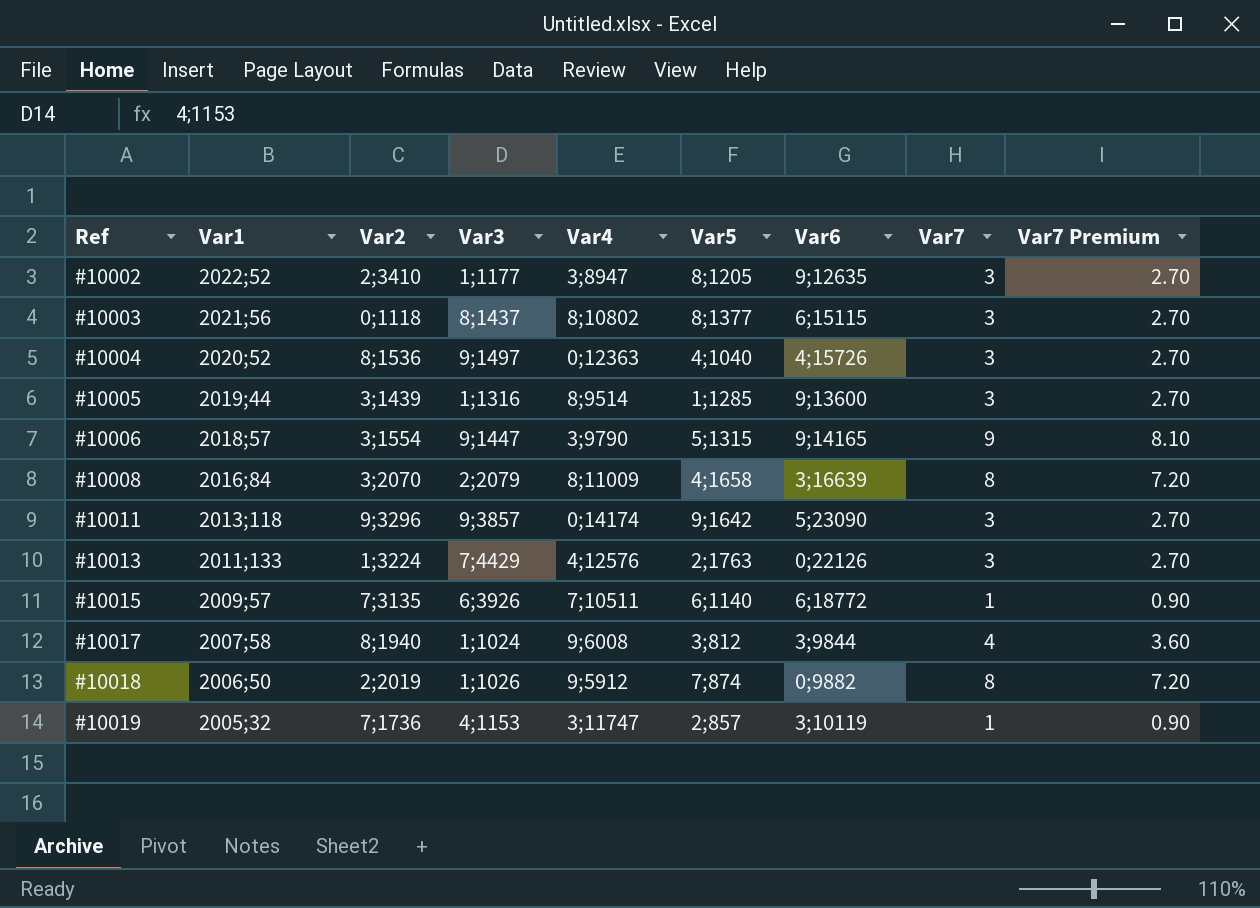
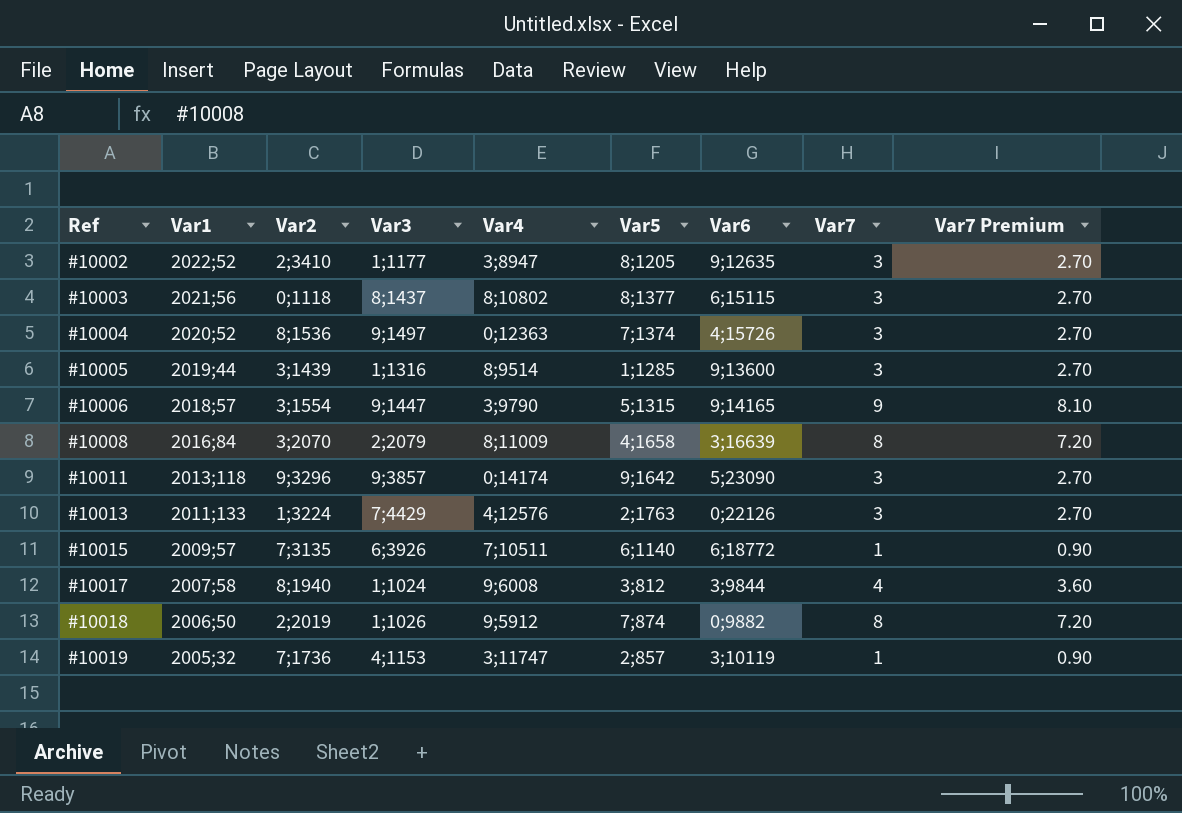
#10004 | Var5: 4;1040 -> 7;1374

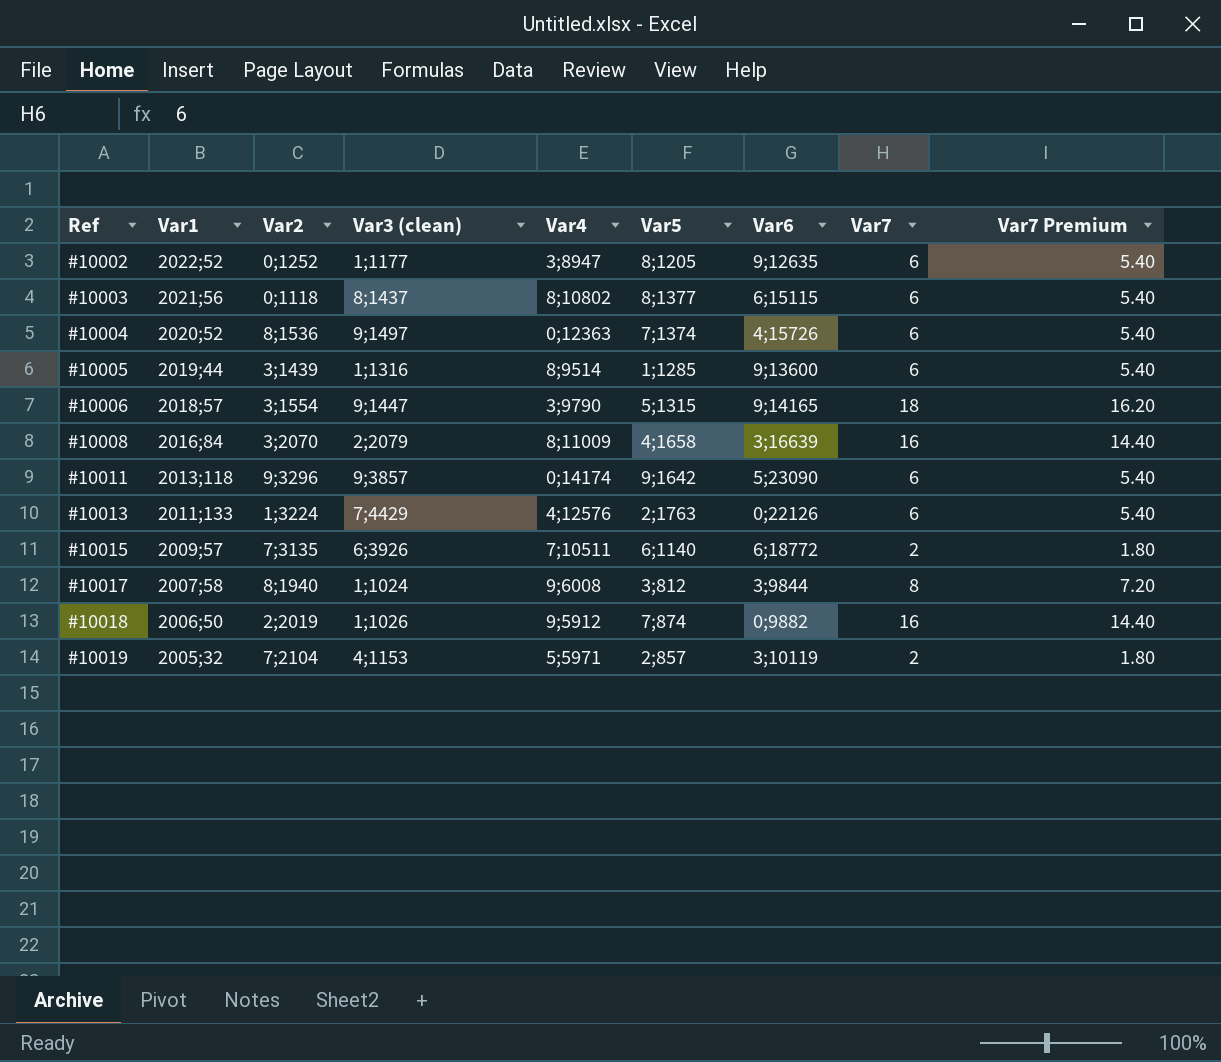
column name: Var3 -> Var3 (clean)
#10002 | Var2: 2;3410 -> 0;1252
#10002 | Var7: 3 -> 6
#10002 | Var7 Premium: 2.70 -> 5.40
#10003 | Var7: 3 -> 6
#10003 | Var7 Premium: 2.70 -> 5.40
#10004 | Var7: 3 -> 6
#10004 | Var7 Premium: 2.70 -> 5.40
#10005 | Var7: 3 -> 6
#10005 | Var7 Premium: 2.70 -> 5.40
#10006 | Var7: 9 -> 18
#10006 | Var7 Premium: 8.10 -> 16.20
#10008 | Var7: 8 -> 16
#10008 | Var7 Premium: 7.20 -> 14.40
#10011 | Var7: 3 -> 6
#10011 | Var7 Premium: 2.70 -> 5.40
#10013 | Var7: 3 -> 6
#10013 | Var7 Premium: 2.70 -> 5.40
#10015 | Var7: 1 -> 2
#10015 | Var7 Premium: 0.90 -> 1.80
#10017 | Var7: 4 -> 8
#10017 | Var7 Premium: 3.60 -> 7.20
#10018 | Var7: 8 -> 16
#10018 | Var7 Premium: 7.20 -> 14.40
#10019 | Var2: 7;1736 -> 7;2104
#10019 | Var4: 3;11747 -> 5;5971
#10019 | Var7: 1 -> 2
#10019 | Var7 Premium: 0.90 -> 1.80

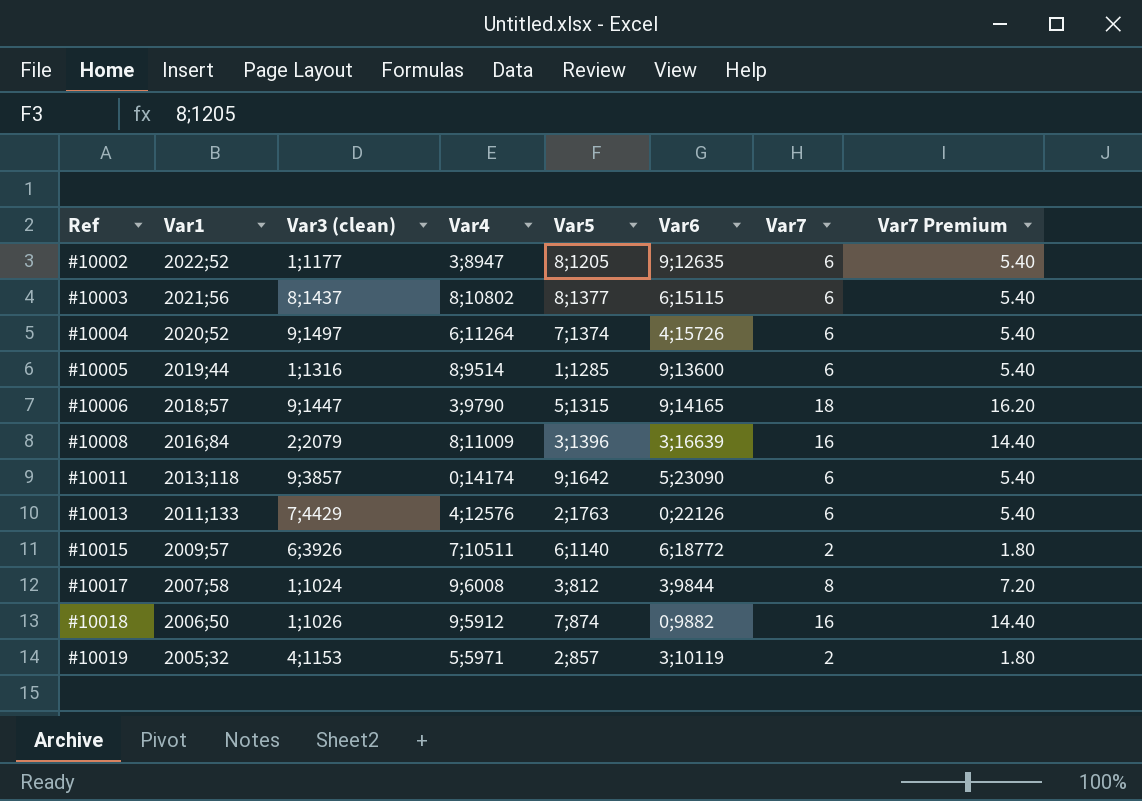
column Var2 | position: 3 -> none
#10004 | Var4: 0;12363 -> 6;11264
#10008 | Var5: 4;1658 -> 3;1396

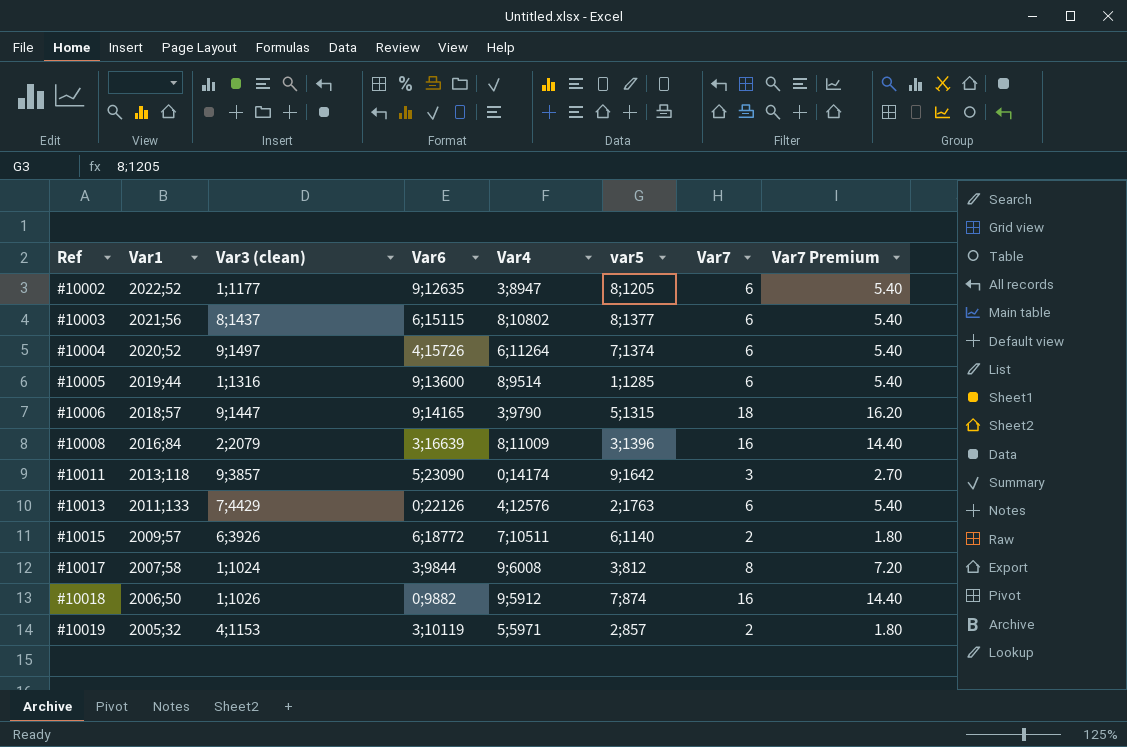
column Var6 | position: 6 -> 4
column name: Var5 -> var5
#10011 | Var7: 6 -> 3
#10011 | Var7 Premium: 5.40 -> 2.70

